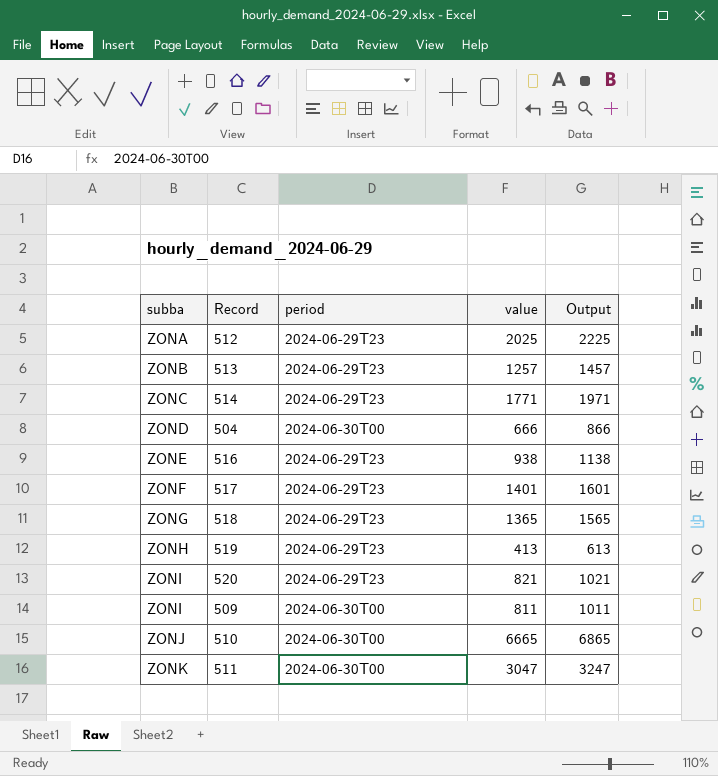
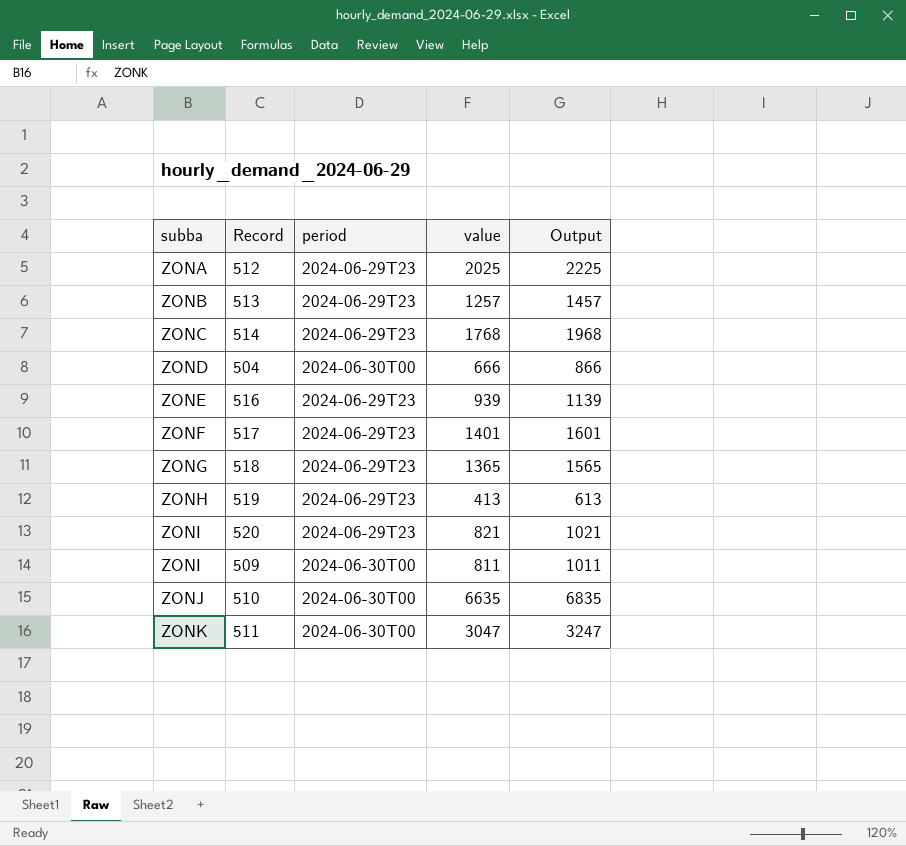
514 | value: 1771 -> 1768
514 | Output: 1971 -> 1968
516 | value: 938 -> 939
516 | Output: 1138 -> 1139
510 | value: 6665 -> 6635
510 | Output: 6865 -> 6835

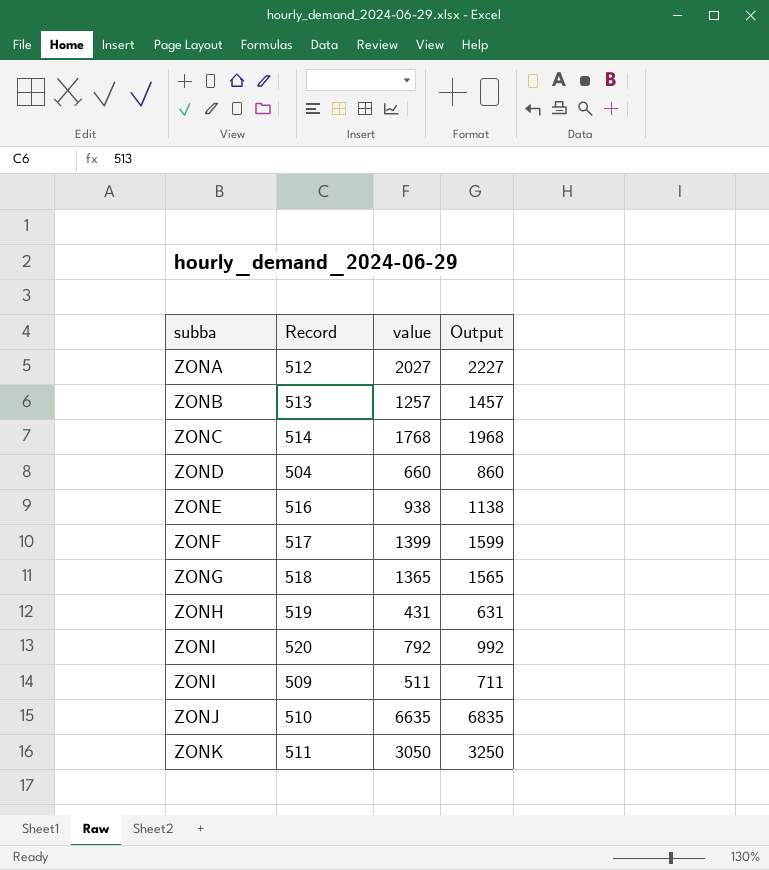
column period | position: 3 -> none
512 | value: 2025 -> 2027
512 | Output: 2225 -> 2227
504 | value: 666 -> 660
504 | Output: 866 -> 860
516 | value: 939 -> 938
516 | Output: 1139 -> 1138
517 | value: 1401 -> 1399
517 | Output: 1601 -> 1599
519 | value: 413 -> 431
519 | Output: 613 -> 631
520 | value: 821 -> 792
520 | Output: 1021 -> 992
509 | value: 811 -> 511
509 | Output: 1011 -> 711
511 | value: 3047 -> 3050
511 | Output: 3247 -> 3250

